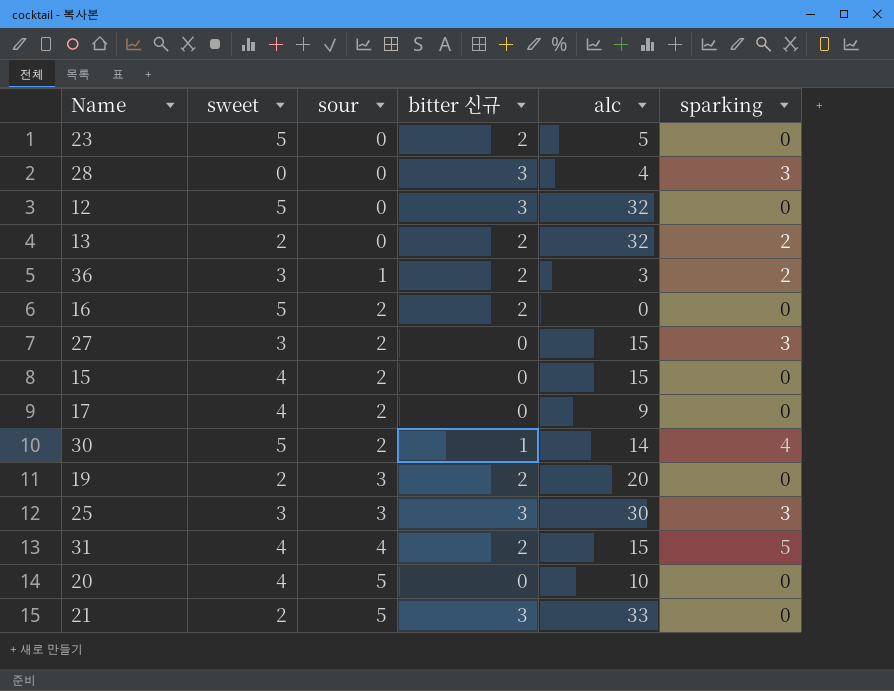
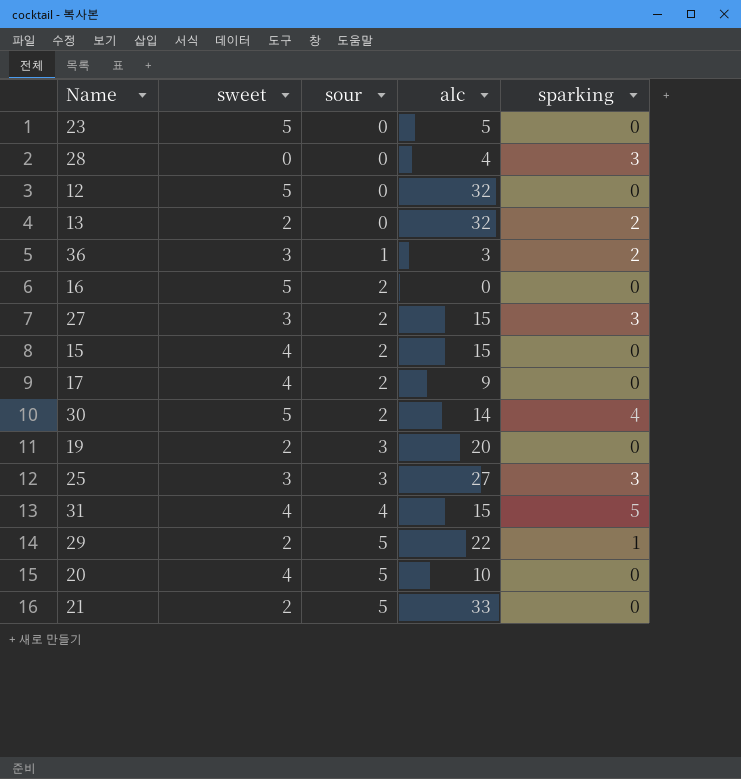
column bitter 신규 | position: 4 -> none
25 | alc: 30 -> 27
row 29: none -> 2 | 5 | 22 | 1

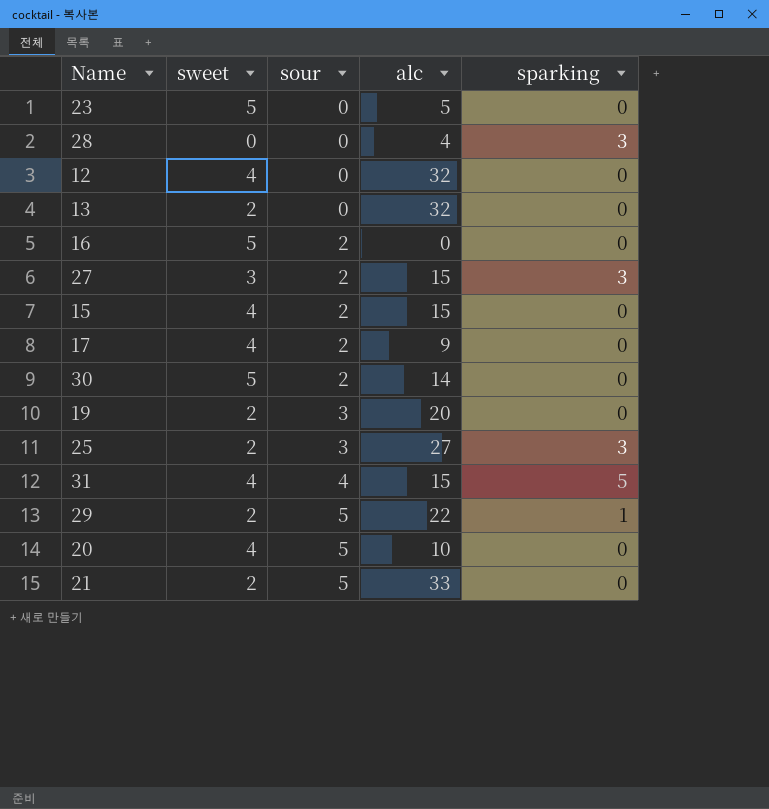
row 36: 3 | 1 | 3 | 2 -> none
12 | sweet: 5 -> 4
13 | sparking: 2 -> 0
30 | sparking: 4 -> 0
25 | sweet: 3 -> 2

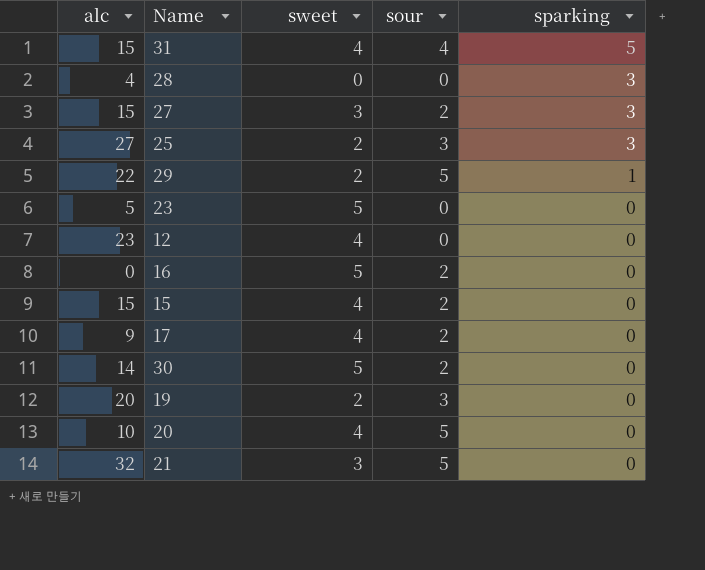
row order: sour ascending -> sparking descending
column alc | position: 4 -> 1
row 13: 2 | 0 | 32 | 0 -> none
12 | alc: 32 -> 23
21 | alc: 33 -> 32
21 | sweet: 2 -> 3

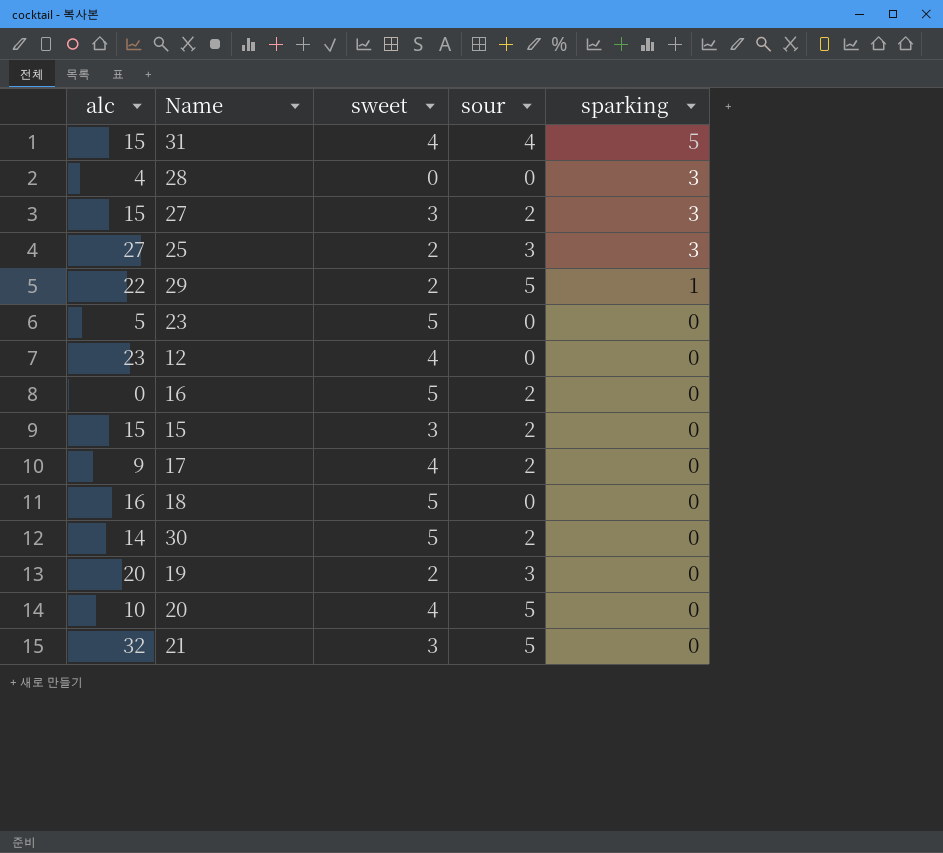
15 | sweet: 4 -> 3
row 18: none -> 16 | 5 | 0 | 0

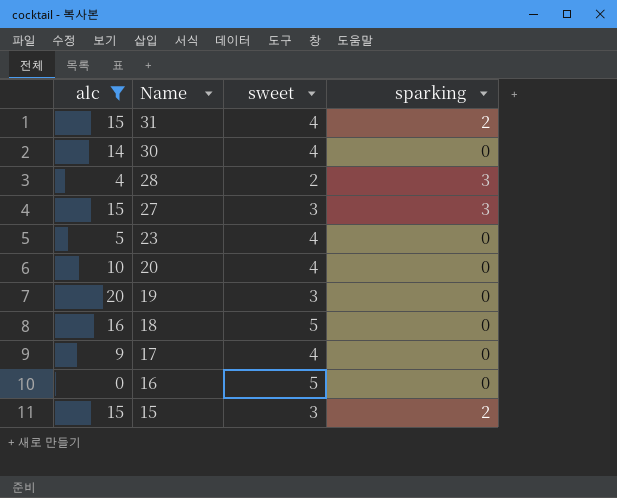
filter: none -> alc <= 20
row order: sparking descending -> Name descending
column sour | position: 4 -> none
31 | sparking: 5 -> 2
30 | sweet: 5 -> 4
28 | sweet: 0 -> 2
23 | sweet: 5 -> 4
19 | sweet: 2 -> 3
15 | sparking: 0 -> 2

